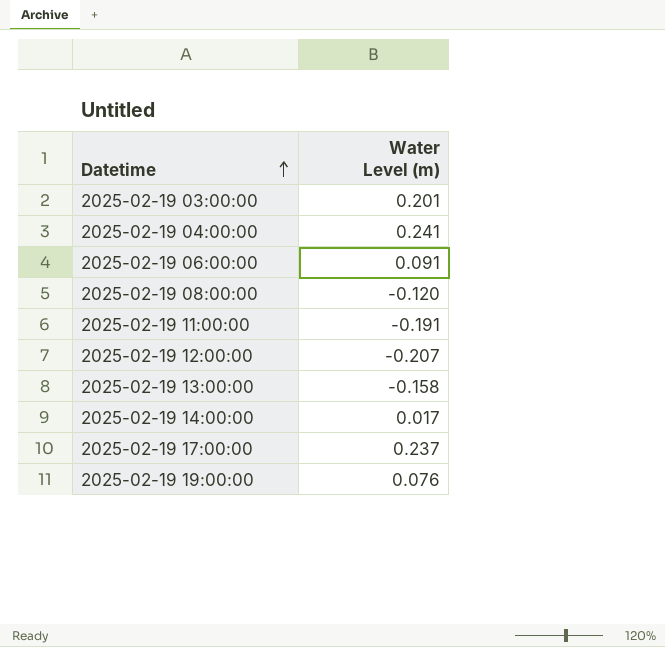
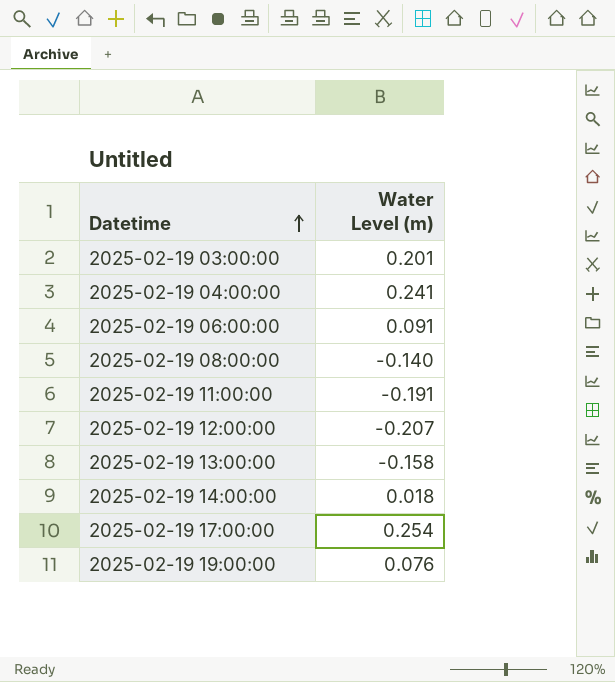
2025-02-19 08:00:00 | Water Level (m): -0.120 -> -0.140
2025-02-19 14:00:00 | Water Level (m): 0.017 -> 0.018
2025-02-19 17:00:00 | Water Level (m): 0.237 -> 0.254

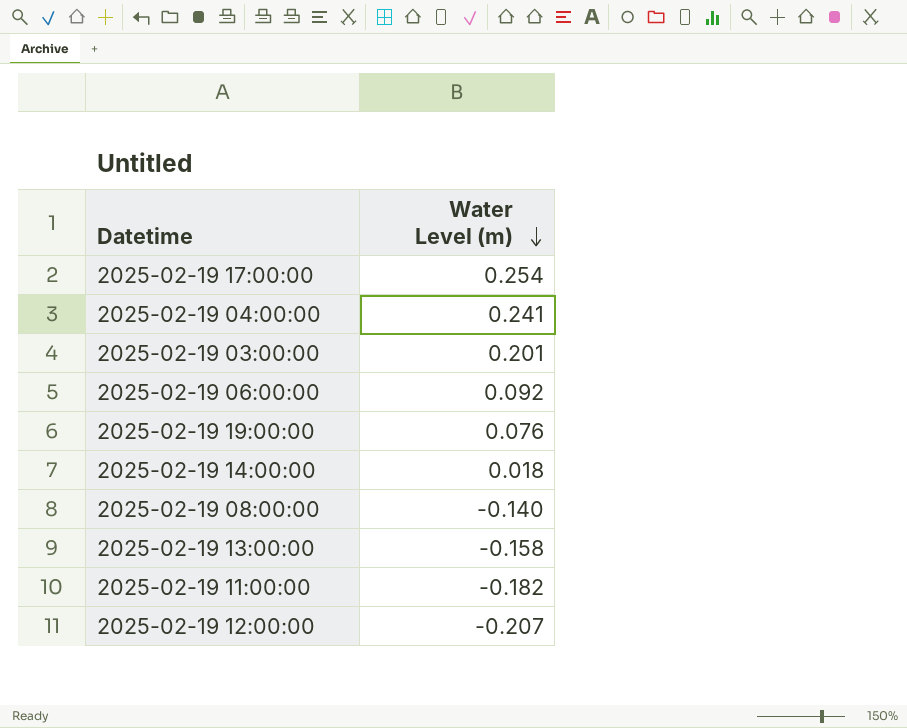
row order: Datetime ascending -> Water Level (m) descending
2025-02-19 06:00:00 | Water Level (m): 0.091 -> 0.092
2025-02-19 11:00:00 | Water Level (m): -0.191 -> -0.182

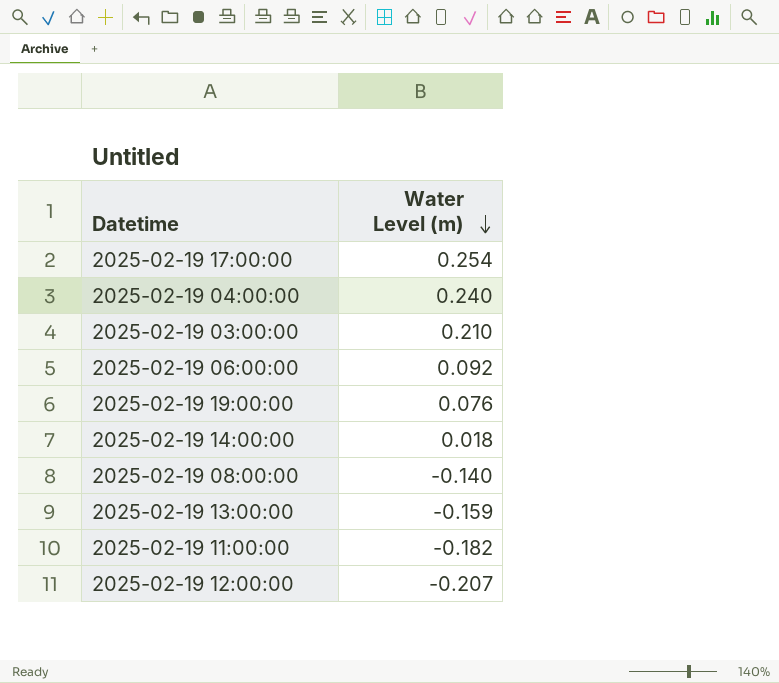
2025-02-19 04:00:00 | Water Level (m): 0.241 -> 0.240
2025-02-19 03:00:00 | Water Level (m): 0.201 -> 0.210
2025-02-19 13:00:00 | Water Level (m): -0.158 -> -0.159

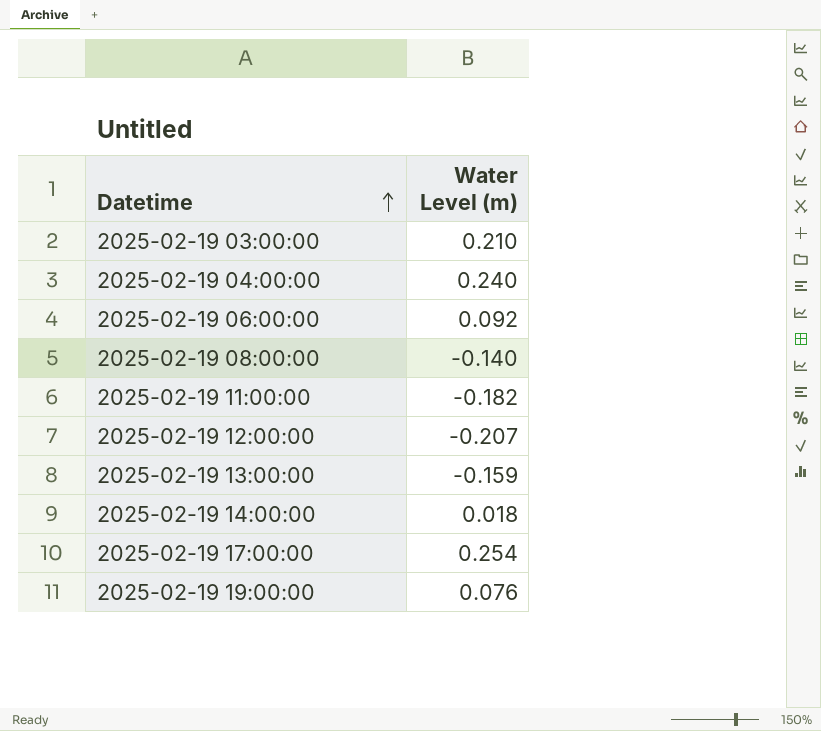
row order: Water Level (m) descending -> Datetime ascending

